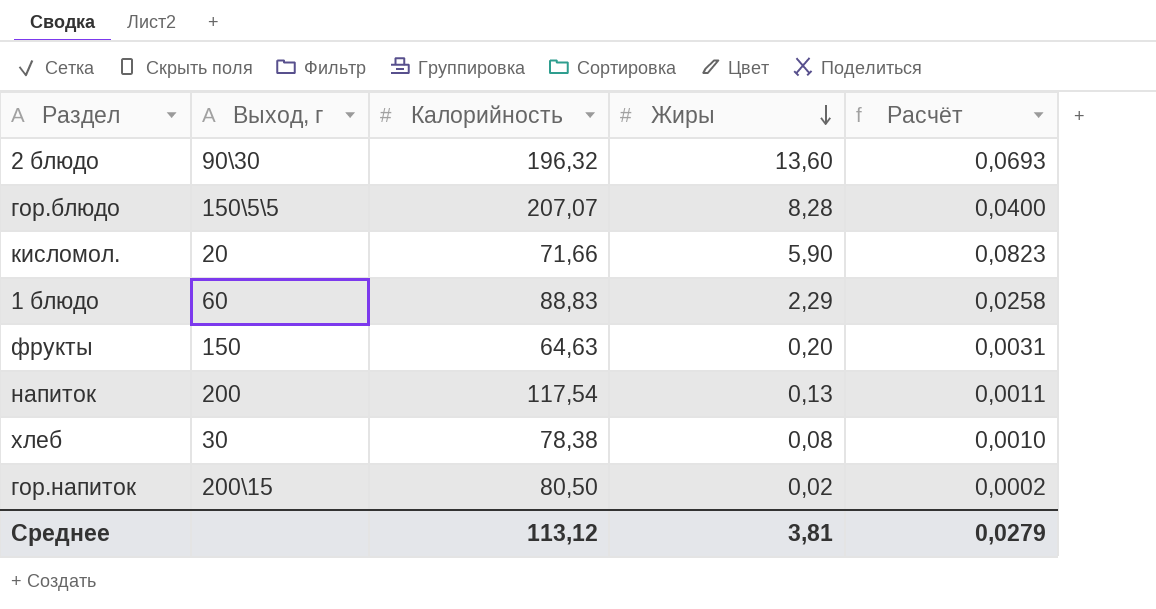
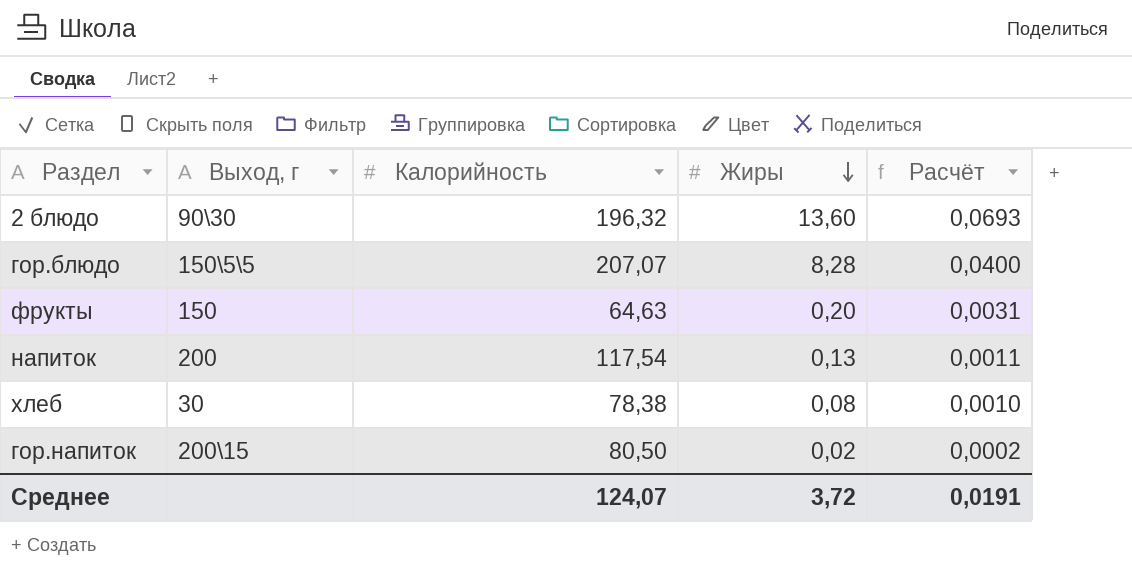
row кисломол.: 20 | 71,66 | 5,90 | 0,0823 -> none
row 1 блюдо: 60 | 88,83 | 2,29 | 0,0258 -> none
Среднее | Калорийность: 113,12 -> 124,07
Среднее | Жиры: 3,81 -> 3,72
Среднее | Расчёт: 0,0279 -> 0,0191

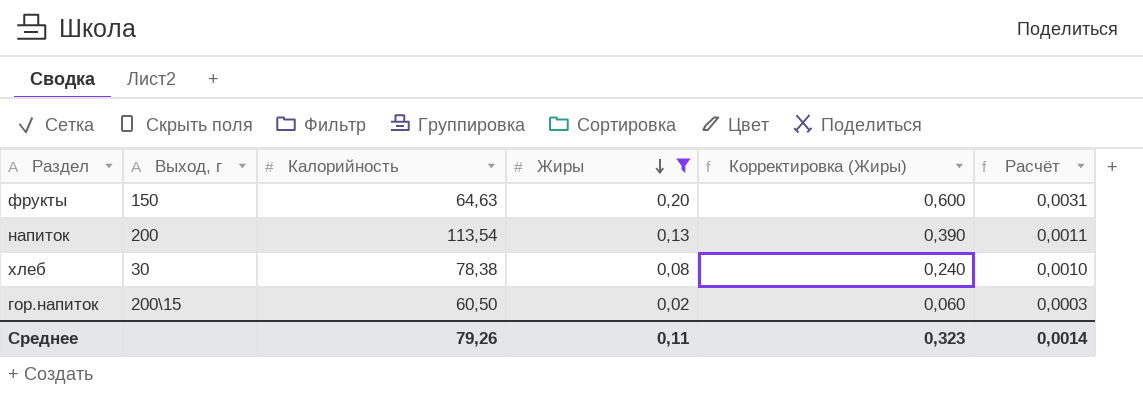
filter: none -> Жиры <= 0,20
column Корректировка (Жиры) | formula: none -> [Жиры] * 3
напиток | Калорийность: 117,54 -> 113,54
гор.напиток | Калорийность: 80,50 -> 60,50
гор.напиток | Расчёт: 0,0002 -> 0,0003
Среднее | Калорийность: 124,07 -> 79,26
Среднее | Жиры: 3,72 -> 0,11
Среднее | Расчёт: 0,0191 -> 0,0014

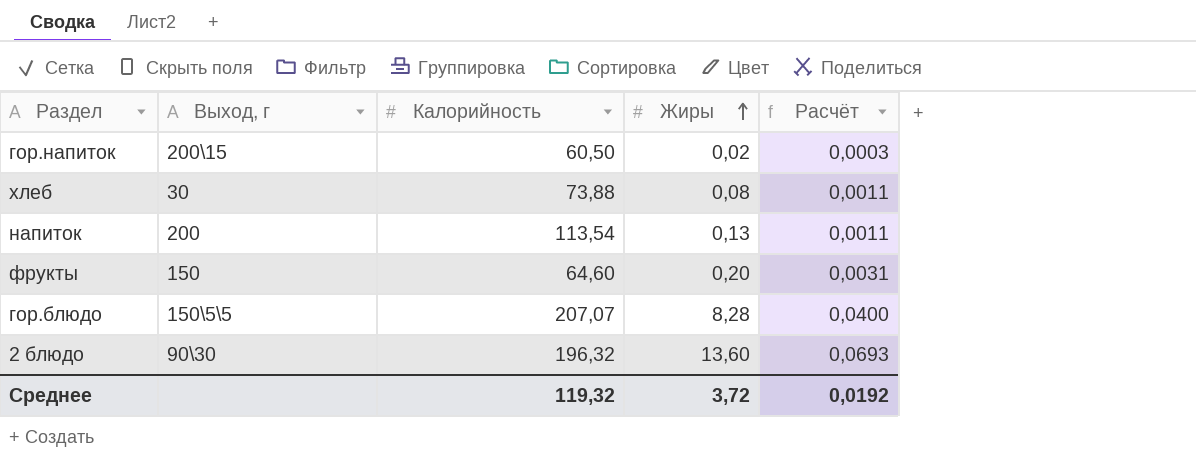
filter: Жиры <= 0,20 -> none
row order: Жиры descending -> Жиры ascending
column Корректировка (Жиры) | formula: [Жиры] * 3 -> none
хлеб | Калорийность: 78,38 -> 73,88
хлеб | Расчёт: 0,0010 -> 0,0011
фрукты | Калорийность: 64,63 -> 64,60
Среднее | Калорийность: 79,26 -> 119,32
Среднее | Жиры: 0,11 -> 3,72
Среднее | Расчёт: 0,0014 -> 0,0192

